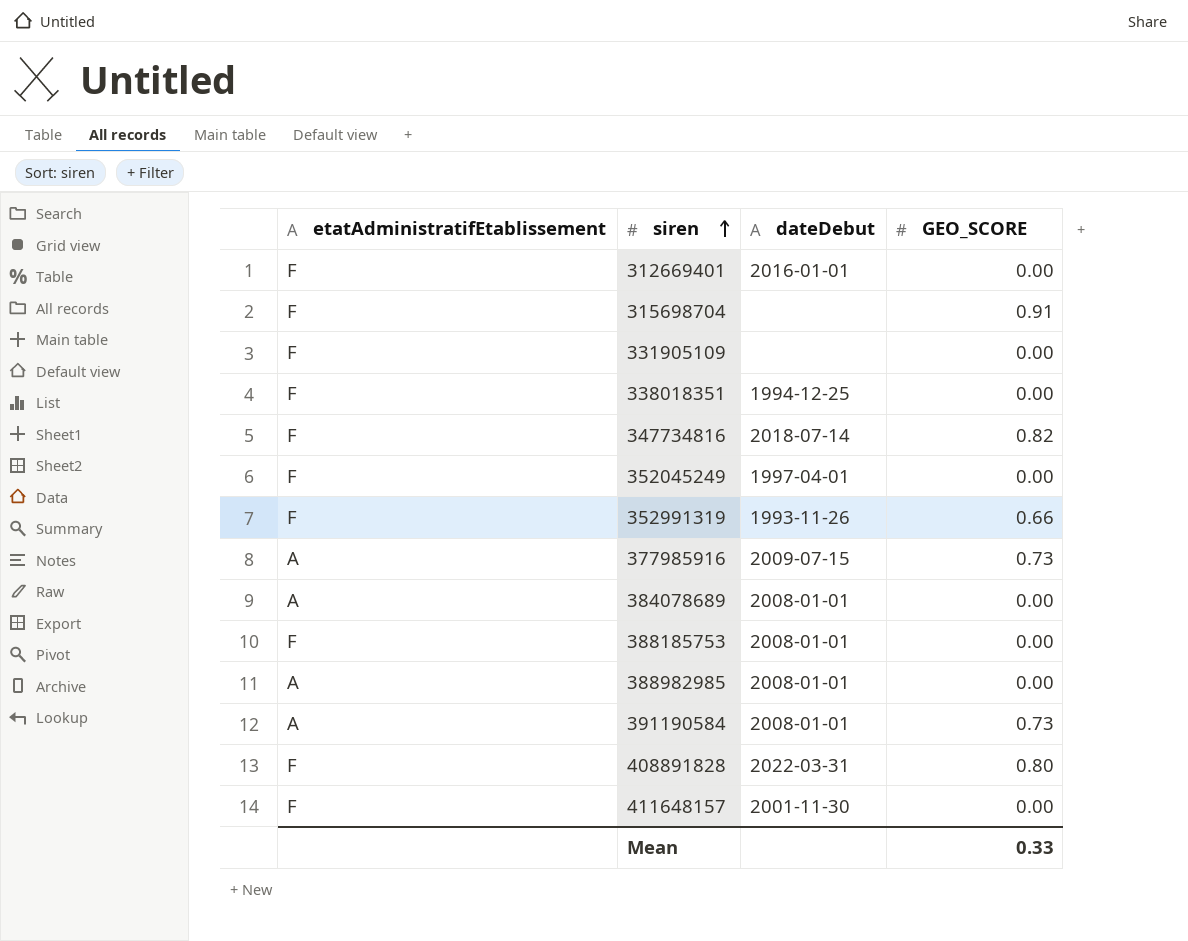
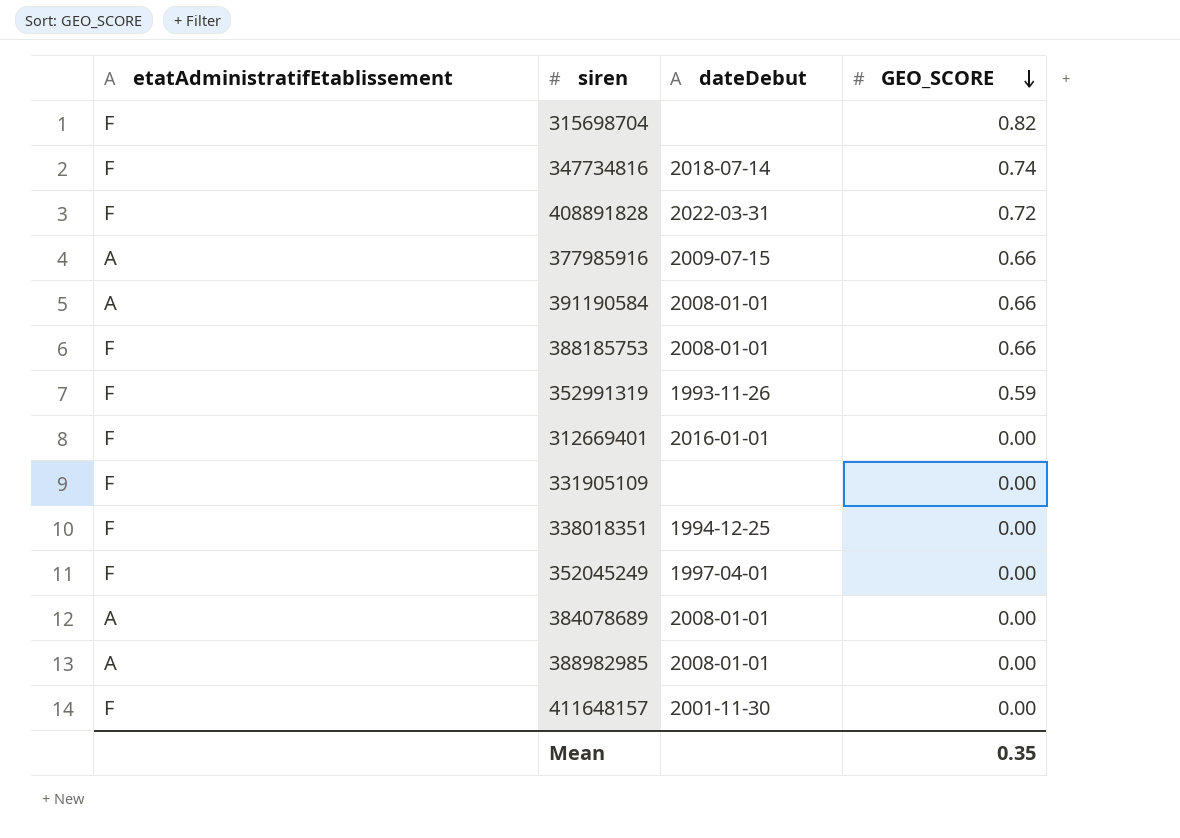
row order: siren ascending -> GEO_SCORE descending
315698704 | GEO_SCORE: 0.91 -> 0.82
347734816 | GEO_SCORE: 0.82 -> 0.74
408891828 | GEO_SCORE: 0.80 -> 0.72
377985916 | GEO_SCORE: 0.73 -> 0.66
391190584 | GEO_SCORE: 0.73 -> 0.66
388185753 | GEO_SCORE: 0.00 -> 0.66
352991319 | GEO_SCORE: 0.66 -> 0.59
Mean | GEO_SCORE: 0.33 -> 0.35

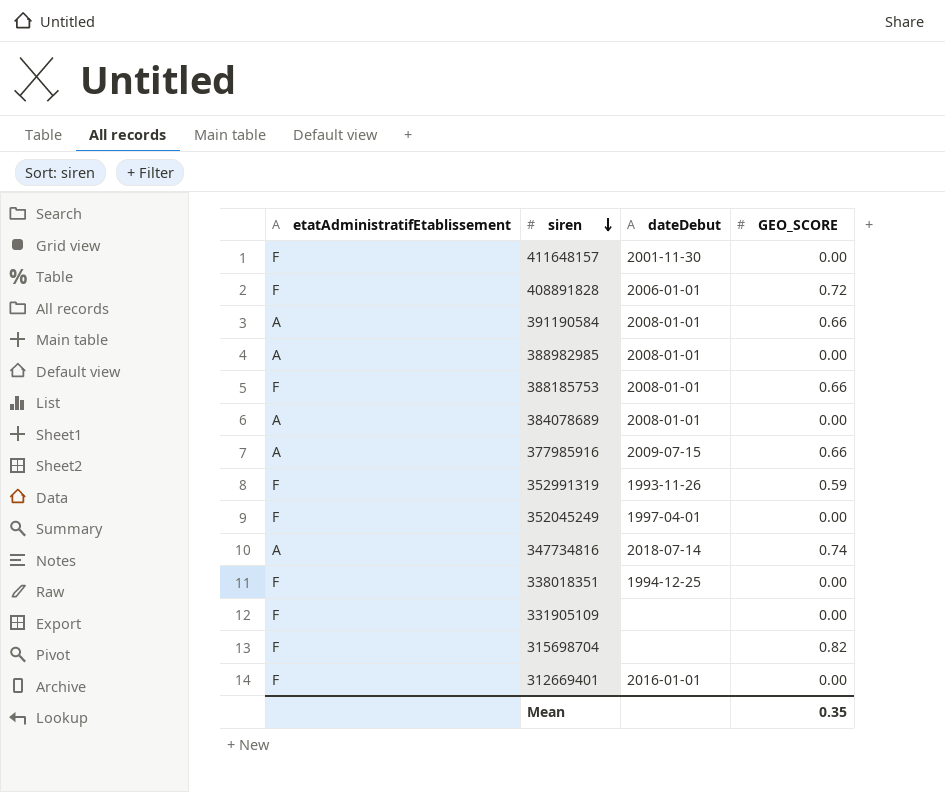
row order: GEO_SCORE descending -> siren descending
408891828 | dateDebut: 2022-03-31 -> 2006-01-01
347734816 | etatAdministratifEtablissement: F -> A

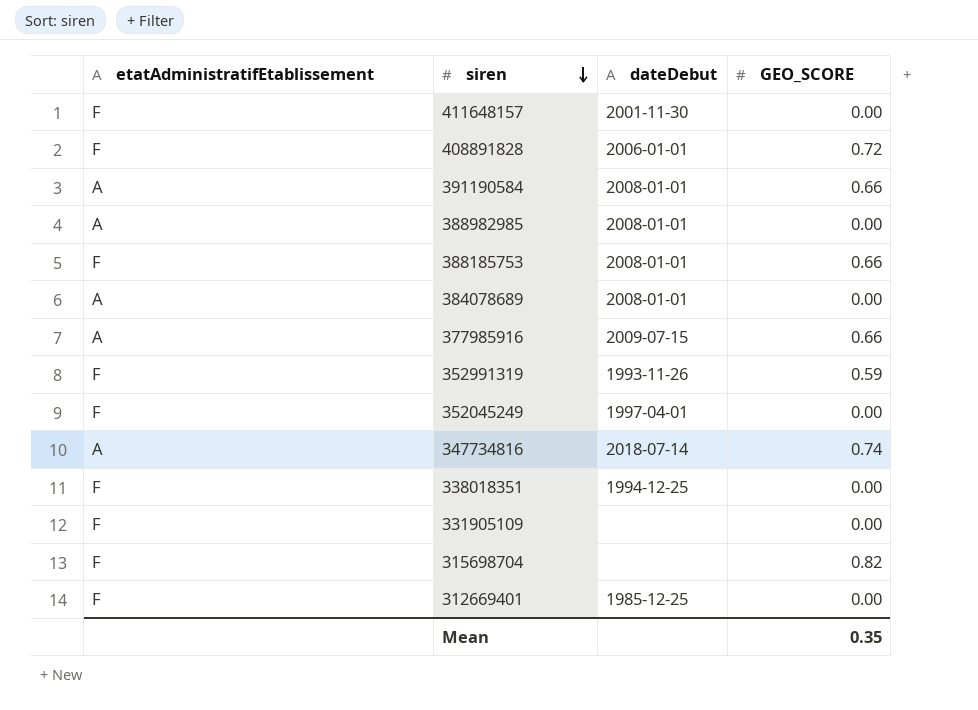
312669401 | dateDebut: 2016-01-01 -> 1985-12-25

